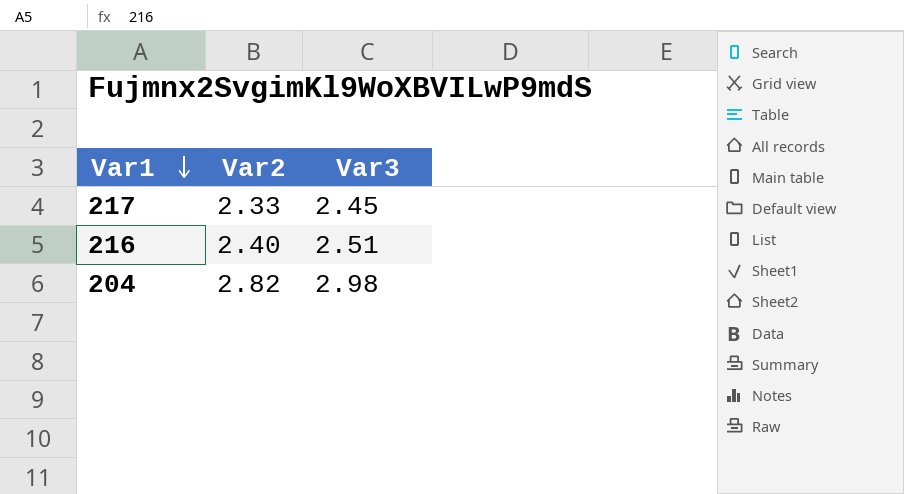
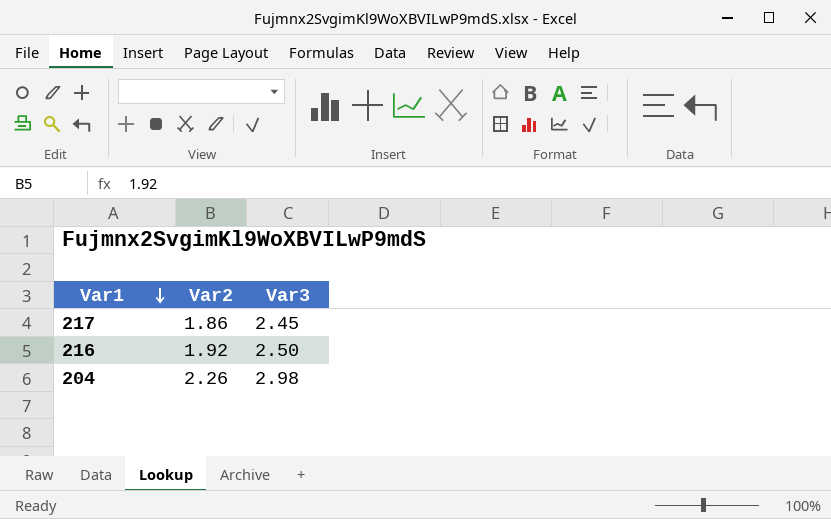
217 | Var2: 2.33 -> 1.86
216 | Var2: 2.40 -> 1.92
216 | Var3: 2.51 -> 2.50
204 | Var2: 2.82 -> 2.26

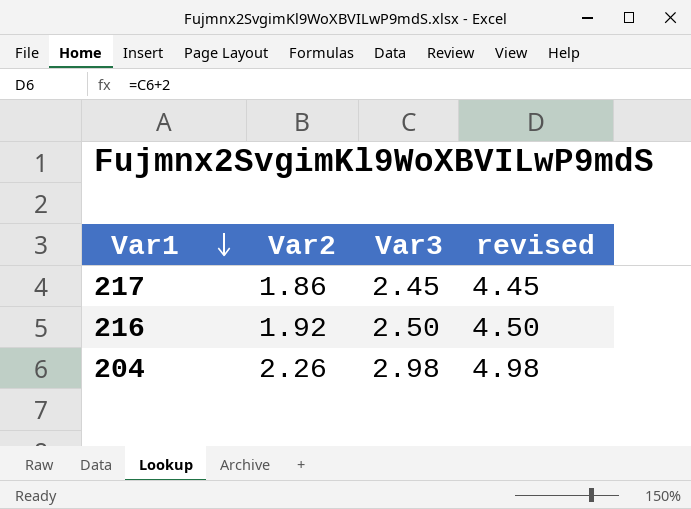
column revised | formula: none -> [Var3] + 2

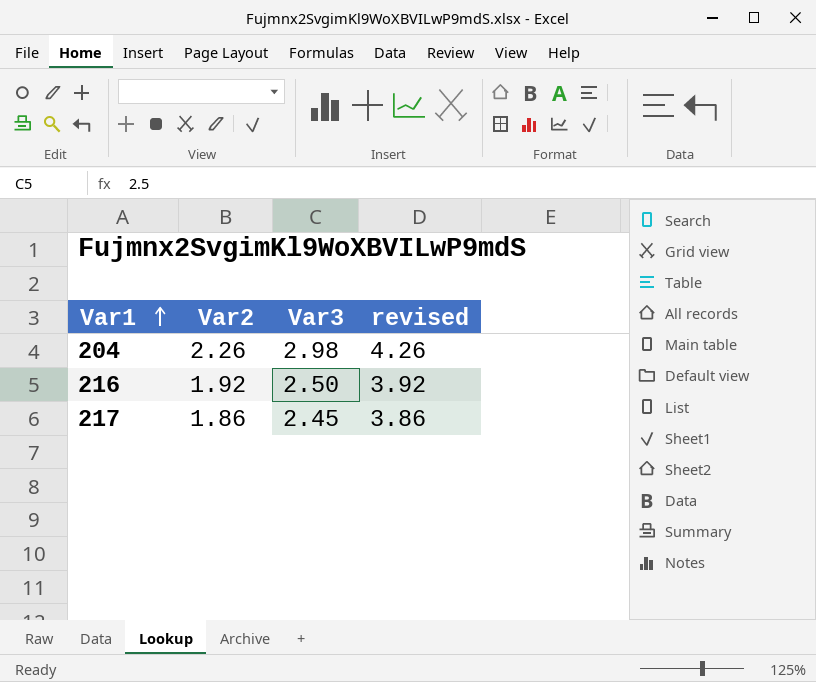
row order: Var1 descending -> Var1 ascending
column revised | formula: [Var3] + 2 -> [Var2] + 2

